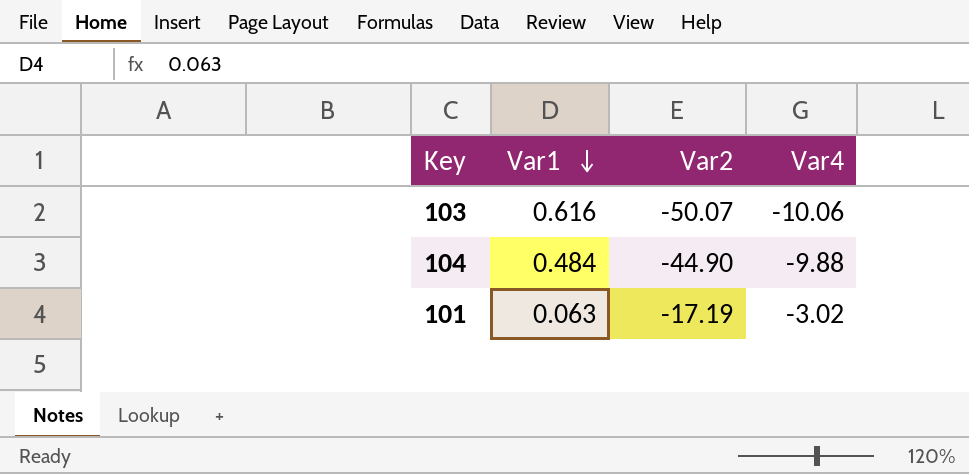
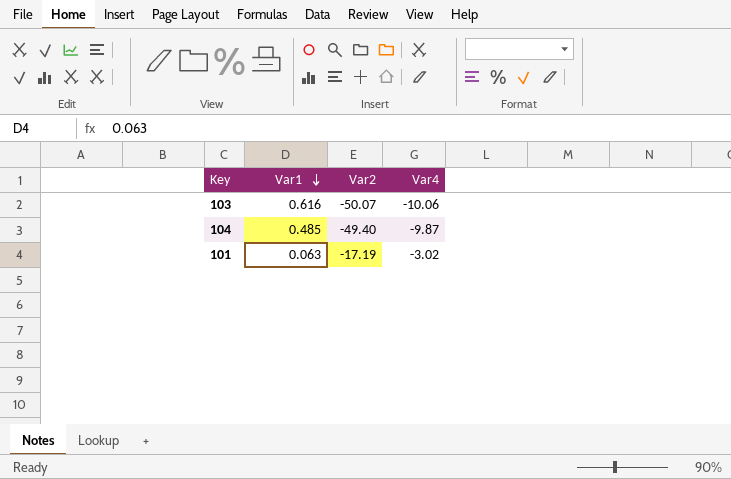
104 | Var1: 0.484 -> 0.485
104 | Var2: -44.90 -> -49.40
104 | Var4: -9.88 -> -9.87

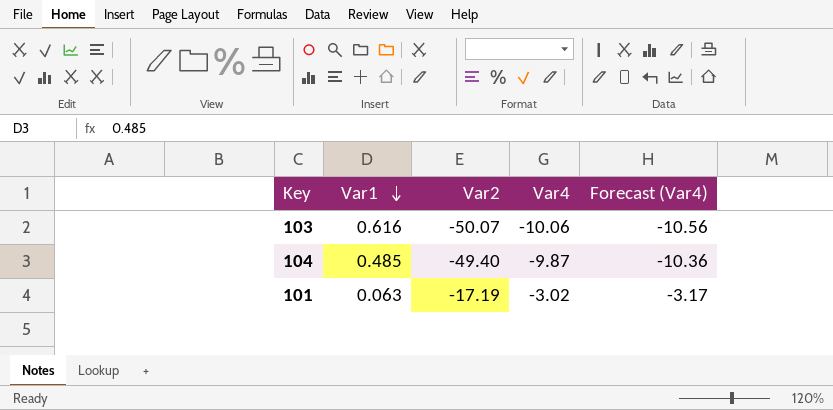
column Forecast (Var4) | formula: none -> [Var4] * 1.05

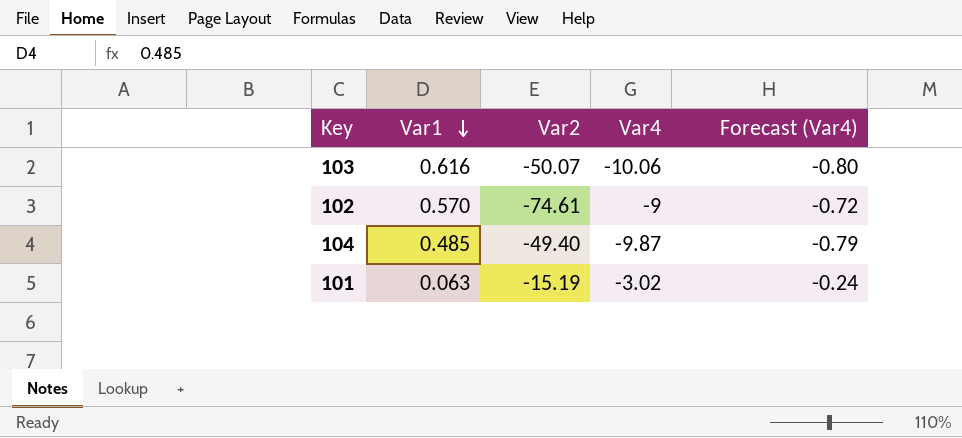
column Forecast (Var4) | formula: [Var4] * 1.05 -> [Var4] * 0.08
row 102: none -> 0.570 | -74.61 | -9 | -0.72
101 | Var2: -17.19 -> -15.19

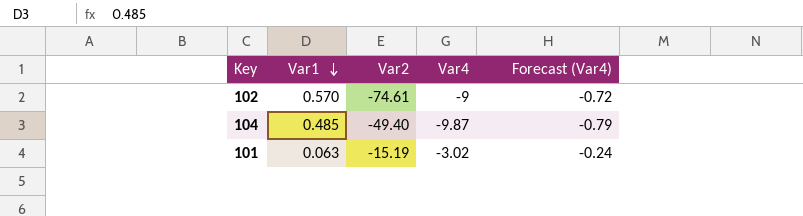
row 103: 0.616 | -50.07 | -10.06 | -0.80 -> none

